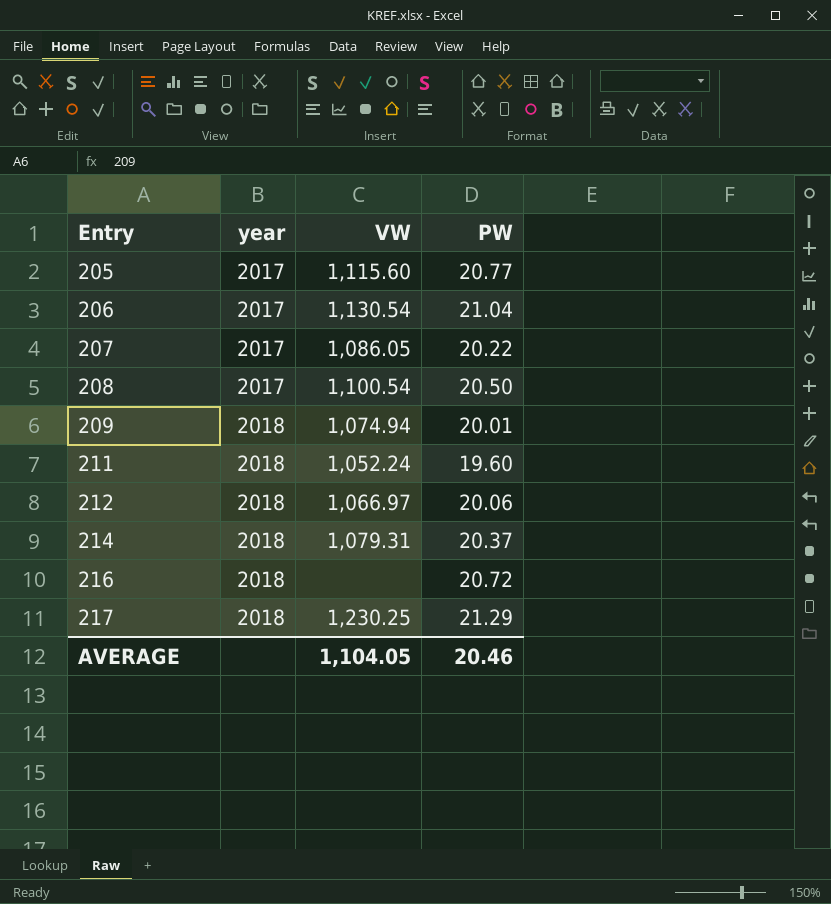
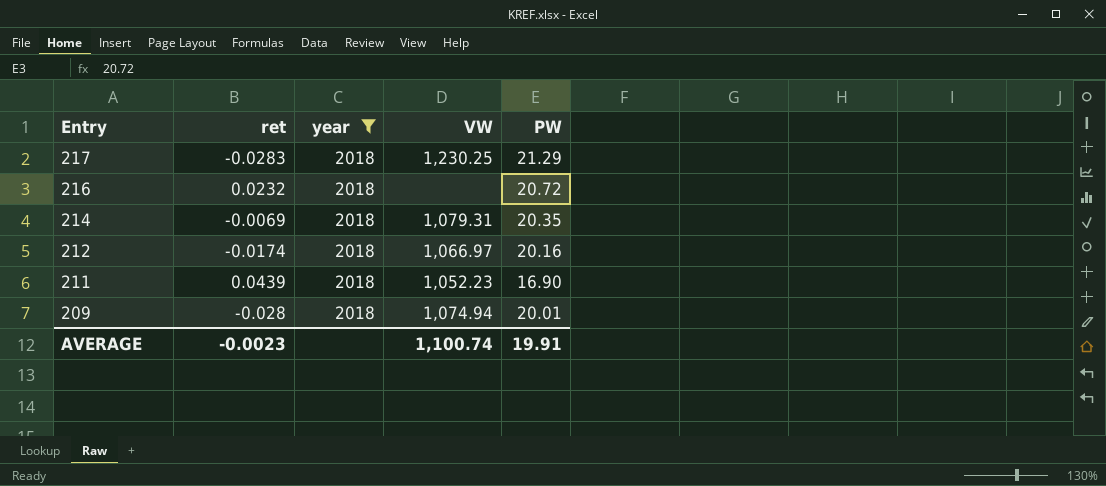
filter: none -> year = 2018
row order: Entry ascending -> Entry descending
column ret | position: none -> 2
214 | PW: 20.37 -> 20.35
212 | PW: 20.06 -> 20.16
211 | VW: 1,052.24 -> 1,052.23
211 | PW: 19.60 -> 16.90
AVERAGE | VW: 1,104.05 -> 1,100.74
AVERAGE | PW: 20.46 -> 19.91

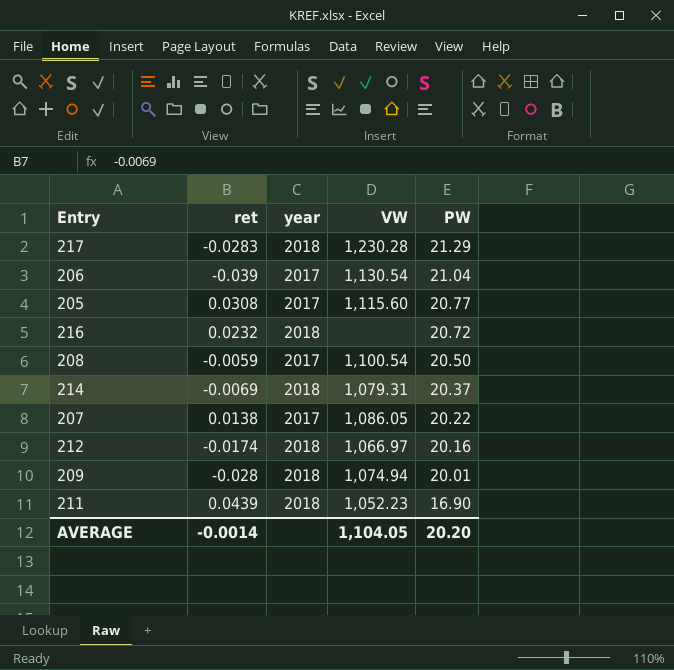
filter: year = 2018 -> none
row order: Entry descending -> PW descending
217 | VW: 1,230.25 -> 1,230.28
214 | PW: 20.35 -> 20.37
AVERAGE | ret: -0.0023 -> -0.0014
AVERAGE | VW: 1,100.74 -> 1,104.05
AVERAGE | PW: 19.91 -> 20.20

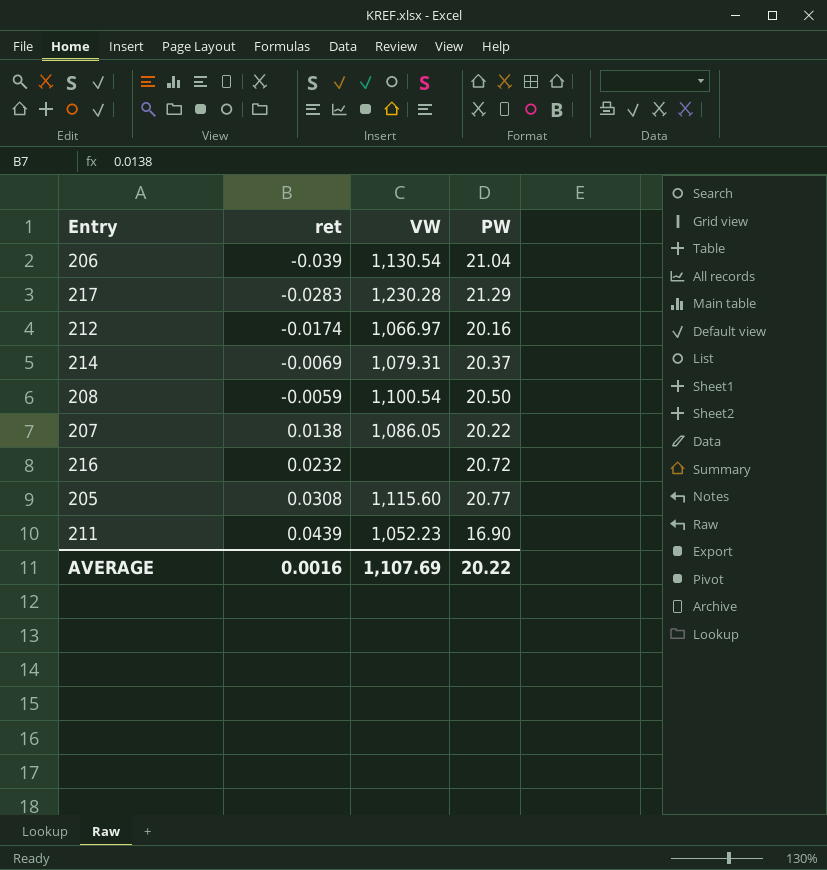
row order: PW descending -> ret ascending
column year | position: 3 -> none
row 209: -0.028 | 2018 | 1,074.94 | 20.01 -> none
AVERAGE | ret: -0.0014 -> 0.0016
AVERAGE | VW: 1,104.05 -> 1,107.69
AVERAGE | PW: 20.20 -> 20.22

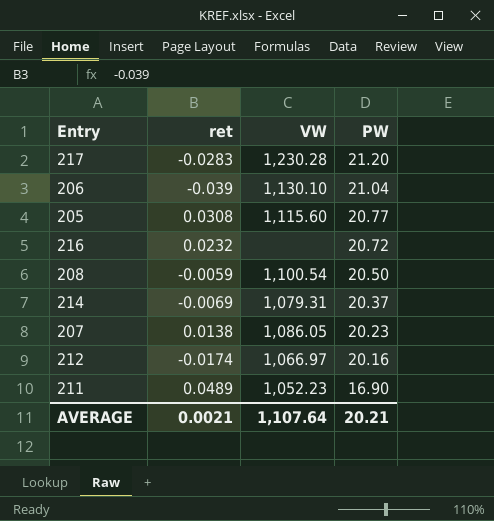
row order: ret ascending -> PW descending
217 | PW: 21.29 -> 21.20
206 | VW: 1,130.54 -> 1,130.10
207 | PW: 20.22 -> 20.23
211 | ret: 0.0439 -> 0.0489
AVERAGE | ret: 0.0016 -> 0.0021
AVERAGE | VW: 1,107.69 -> 1,107.64
AVERAGE | PW: 20.22 -> 20.21

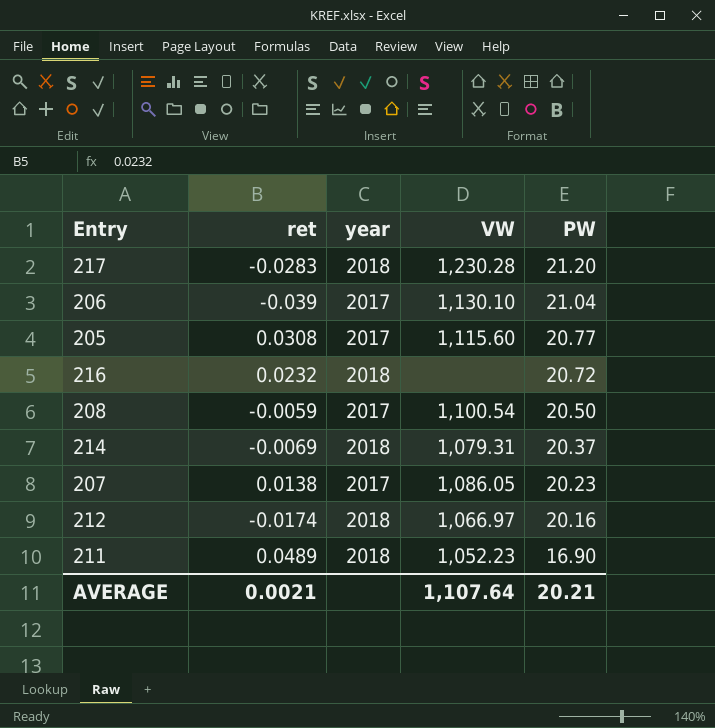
column year | position: none -> 3

